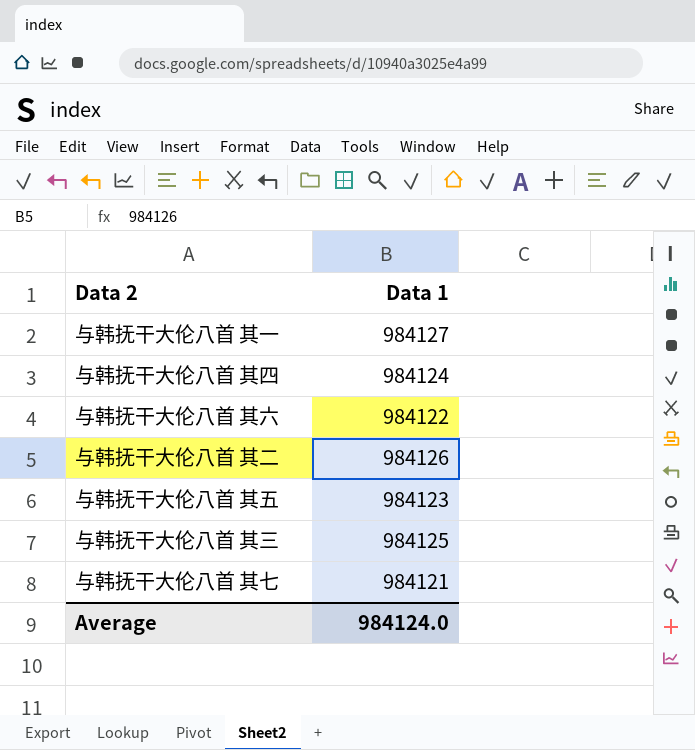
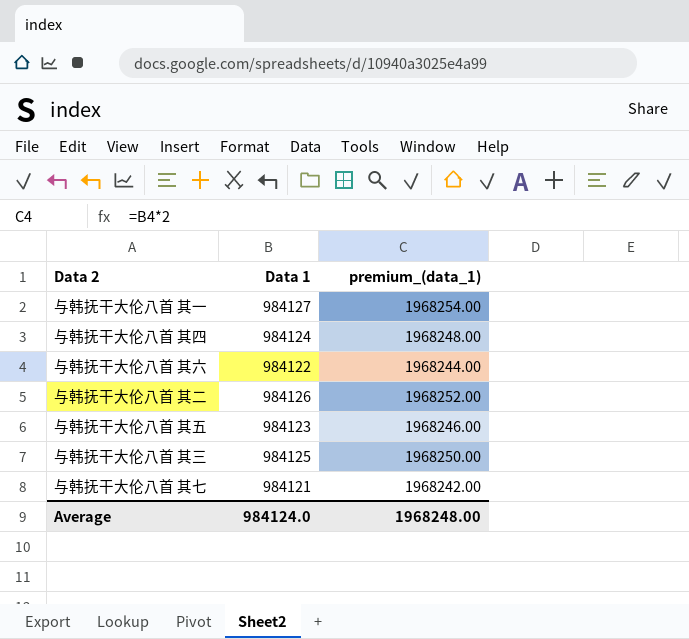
column premium_(data_1) | formula: none -> [Data 1] * 2

